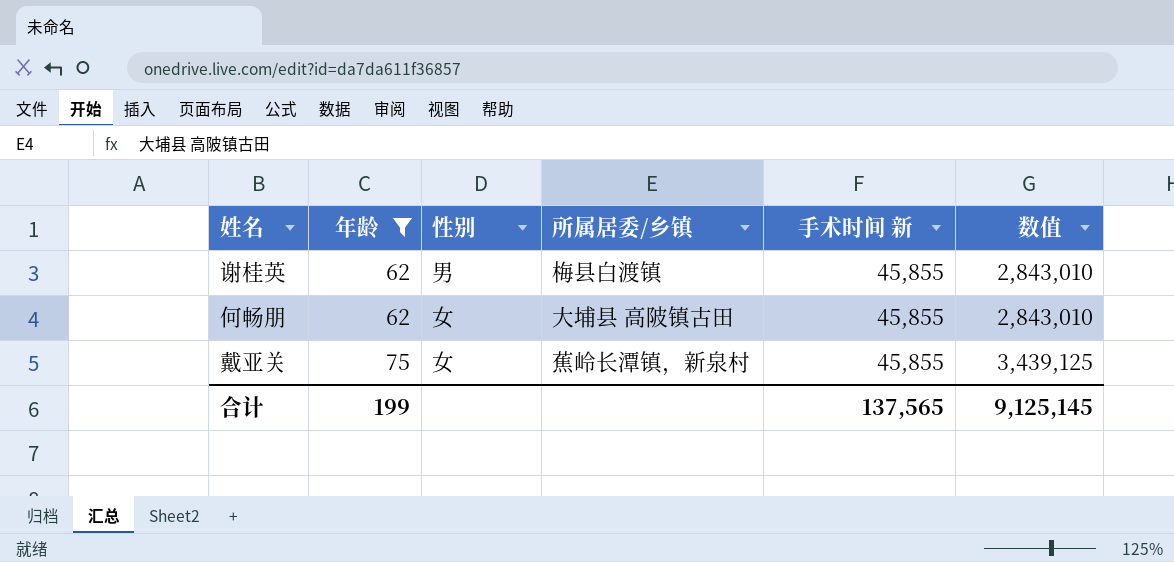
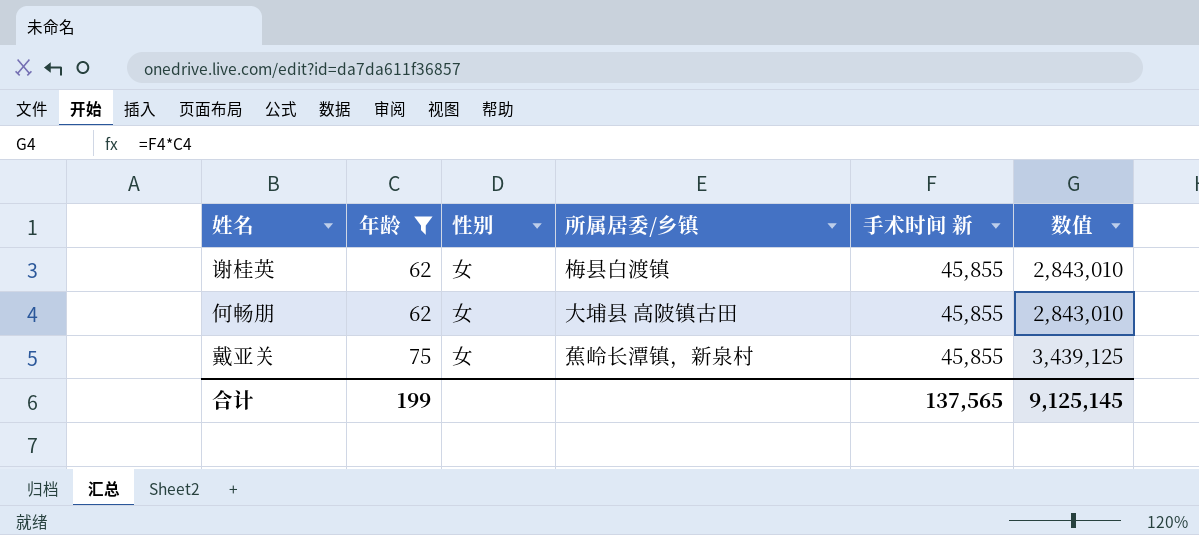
谢桂英 | 性别: 男 -> 女

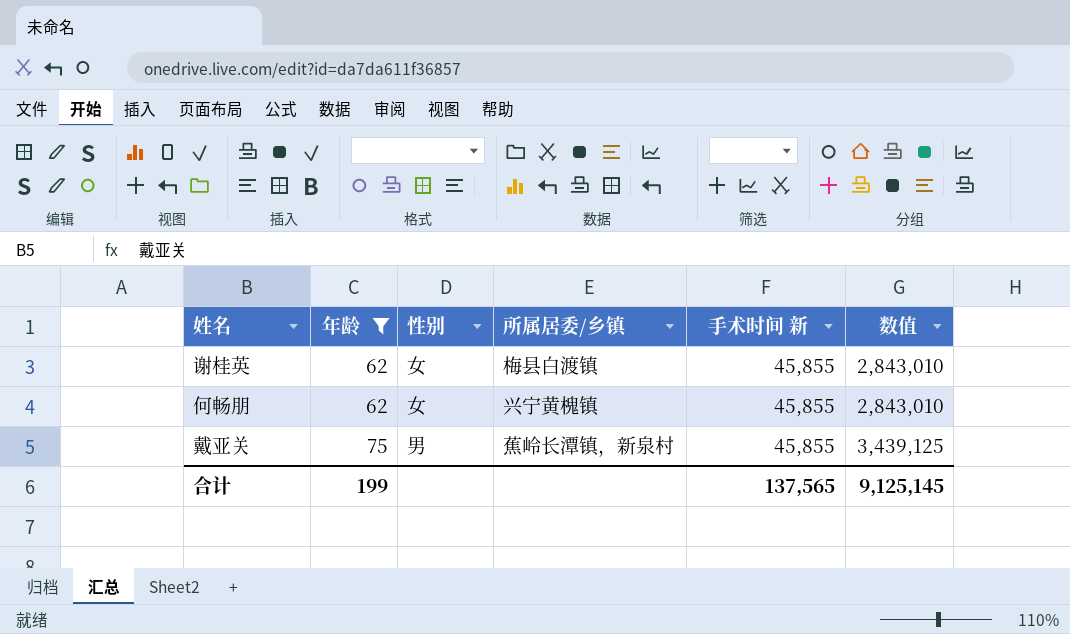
何畅朋 | 所属居委/乡镇: 大埔县 高陂镇古田 -> 兴宁黄槐镇
戴亚关 | 性别: 女 -> 男

